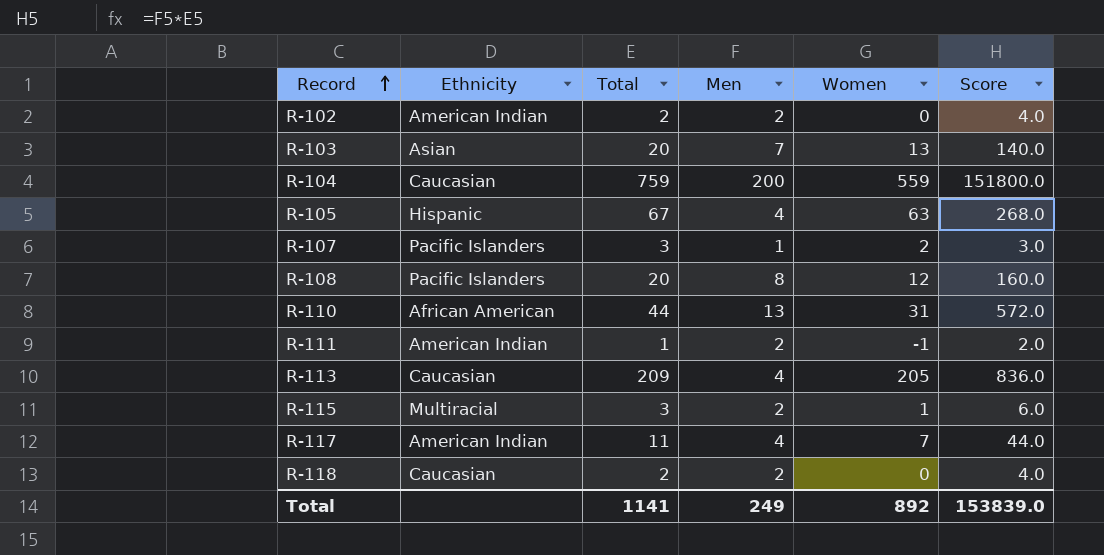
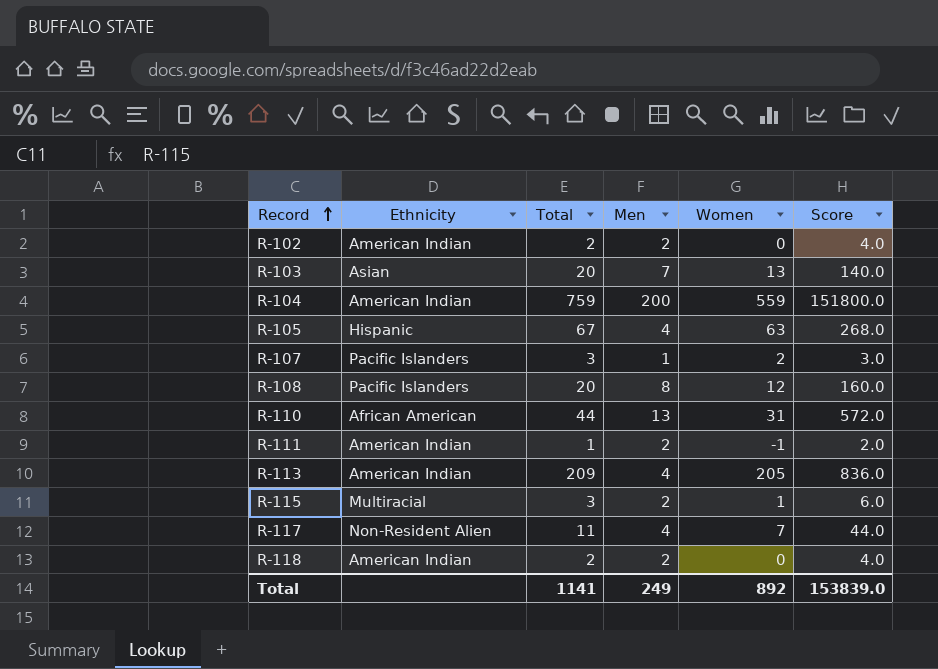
R-104 | Ethnicity: Caucasian -> American Indian
R-113 | Ethnicity: Caucasian -> American Indian
R-117 | Ethnicity: American Indian -> Non-Resident Alien
R-118 | Ethnicity: Caucasian -> American Indian

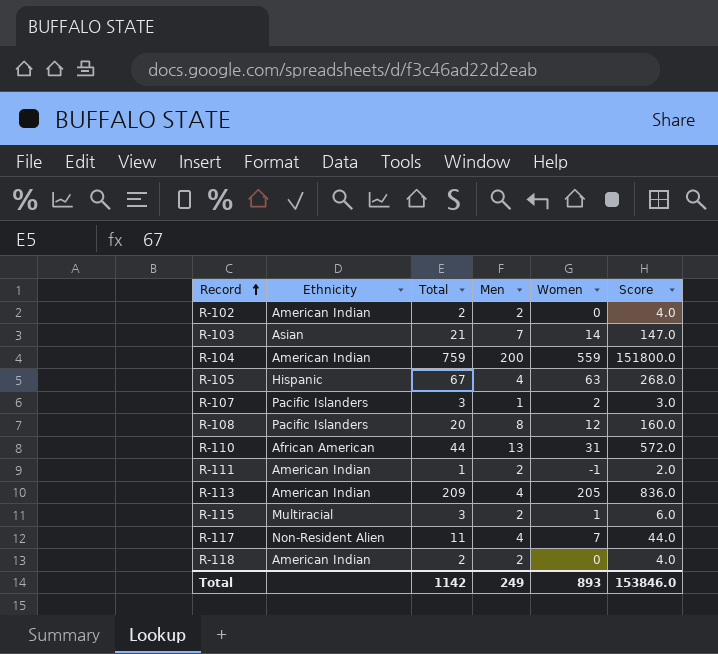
R-103 | Total: 20 -> 21
R-103 | Women: 13 -> 14
R-103 | Score: 140.0 -> 147.0
Total | Total: 1141 -> 1142
Total | Women: 892 -> 893
Total | Score: 153839.0 -> 153846.0

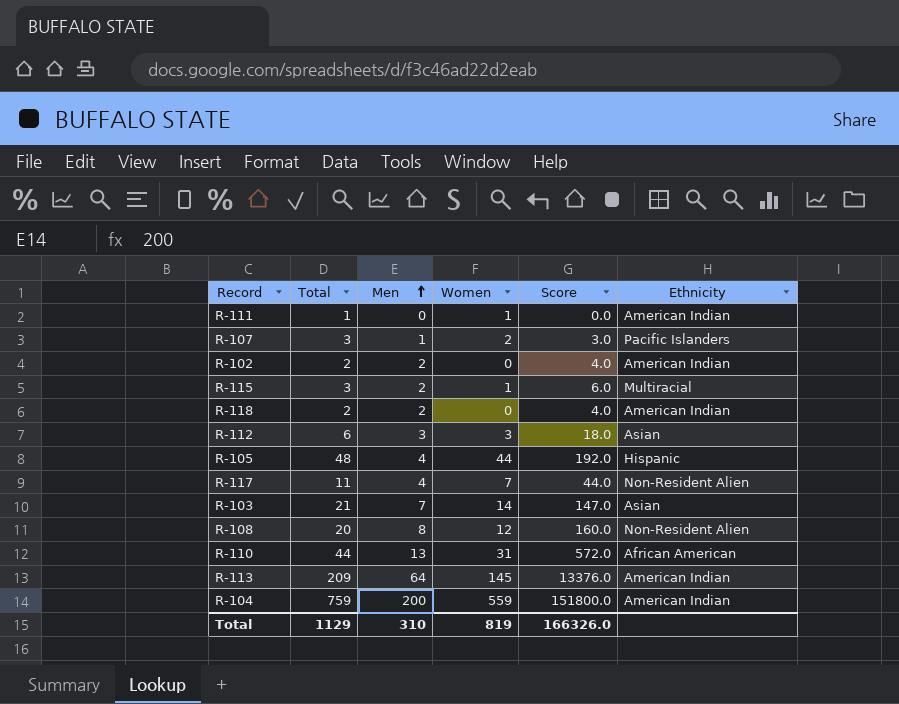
row order: Record ascending -> Men ascending
column Ethnicity | position: 2 -> 6
R-111 | Men: 2 -> 0
R-111 | Women: -1 -> 1
R-111 | Score: 2.0 -> 0.0
row R-112: none -> 6 | 3 | 3 | 18.0 | Asian
R-105 | Total: 67 -> 48
R-105 | Women: 63 -> 44
R-105 | Score: 268.0 -> 192.0
R-108 | Ethnicity: Pacific Islanders -> Non-Resident Alien
R-113 | Men: 4 -> 64
R-113 | Women: 205 -> 145
R-113 | Score: 836.0 -> 13376.0
Total | Total: 1142 -> 1129
Total | Men: 249 -> 310
Total | Women: 893 -> 819
Total | Score: 153846.0 -> 166326.0

